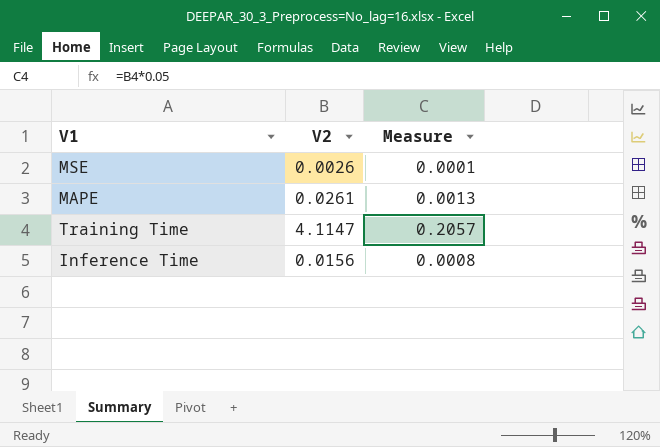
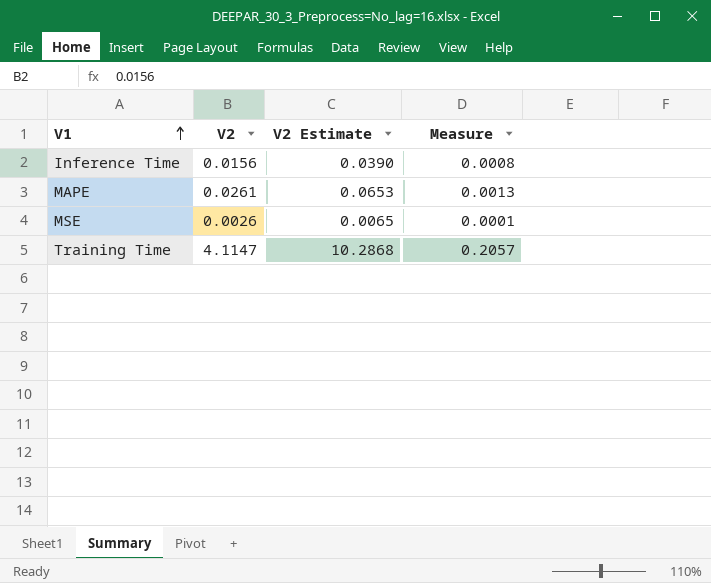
row order: none -> V1 ascending
column V2 Estimate | formula: none -> [V2] * 2.5

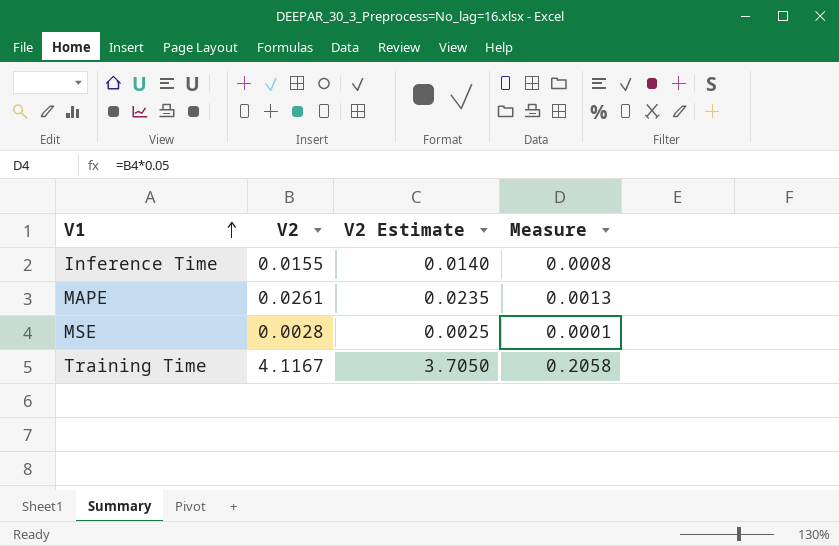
column V2 Estimate | formula: [V2] * 2.5 -> [V2] * 0.9
Inference Time | V2: 0.0156 -> 0.0155
MSE | V2: 0.0026 -> 0.0028
Training Time | V2: 4.1147 -> 4.1167
Training Time | Measure: 0.2057 -> 0.2058

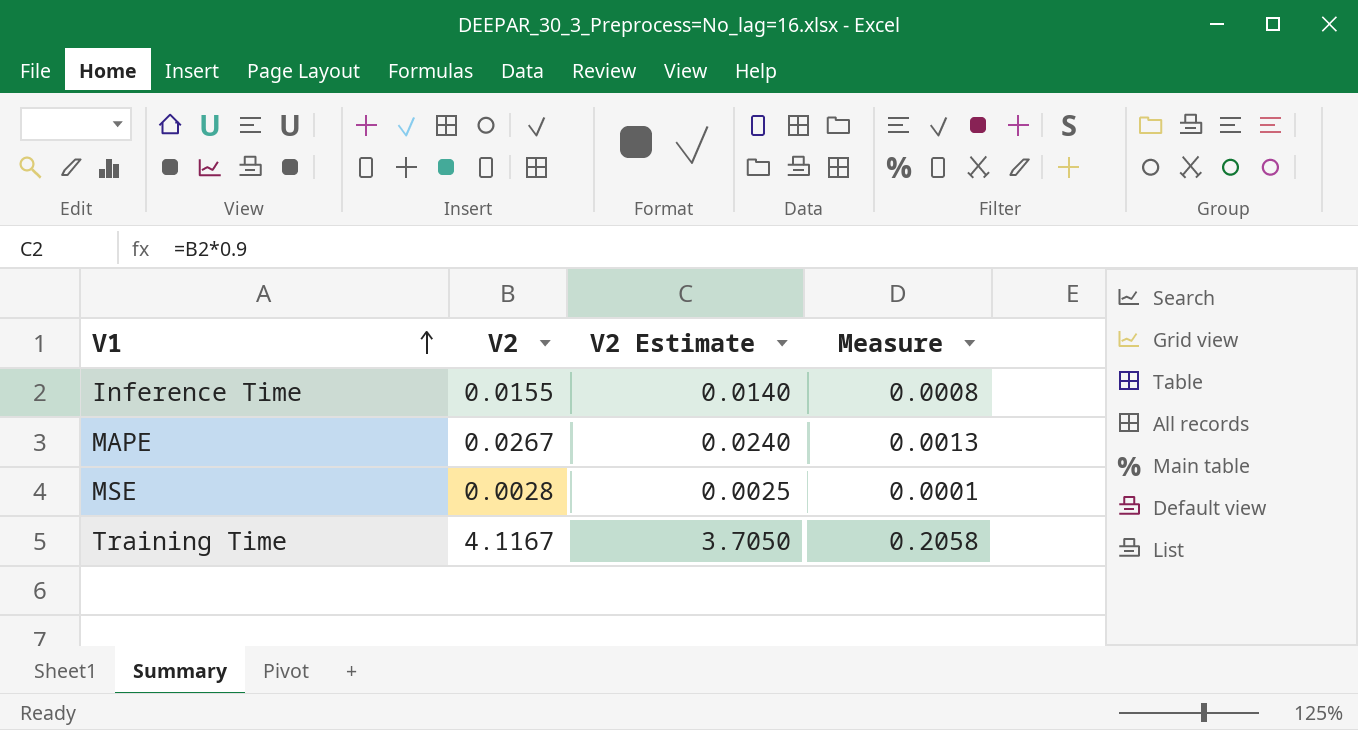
MAPE | V2: 0.0261 -> 0.0267
MAPE | V2 Estimate: 0.0235 -> 0.0240

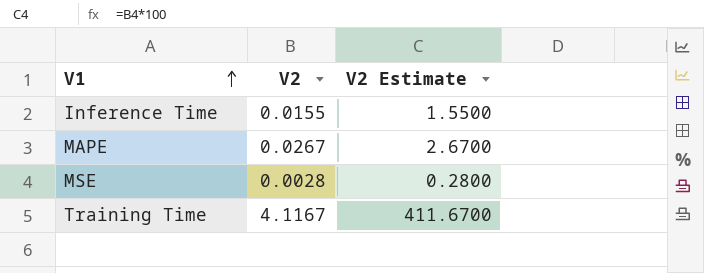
column Measure | formula: [V2] * 0.05 -> none
column V2 Estimate | formula: [V2] * 0.9 -> [V2] * 100

